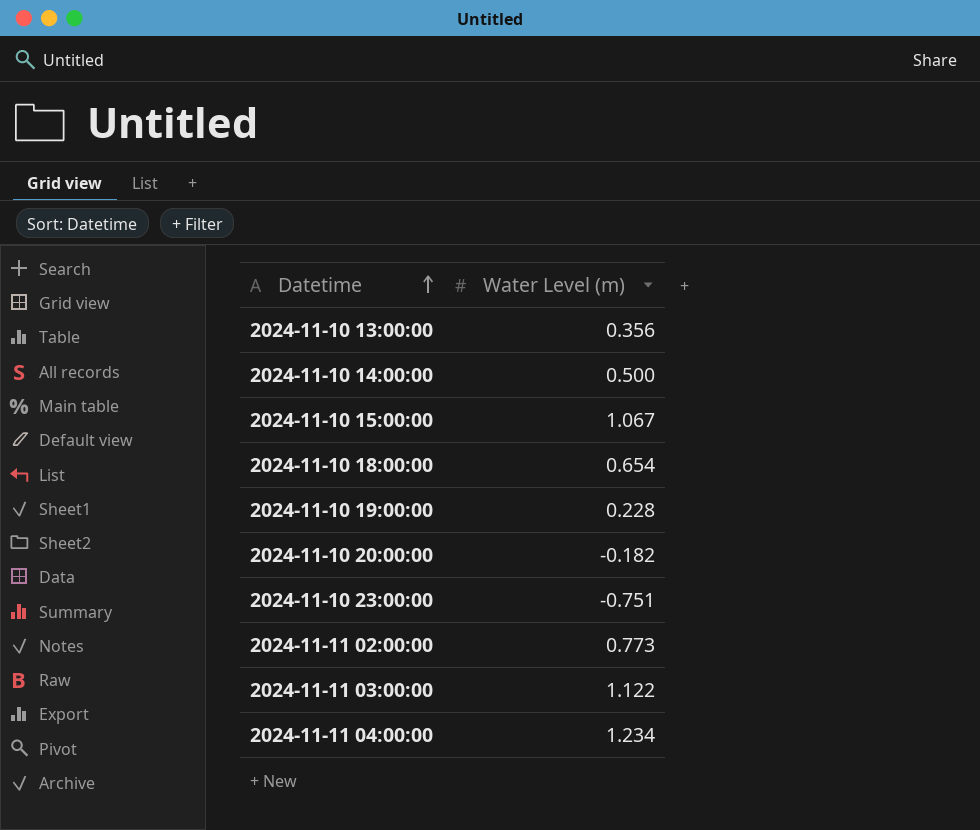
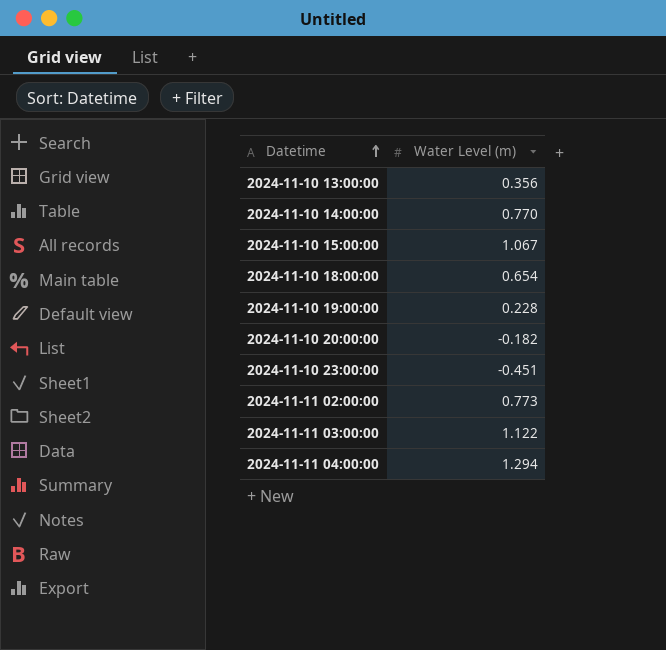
2024-11-10 14:00:00 | Water Level (m): 0.500 -> 0.770
2024-11-10 23:00:00 | Water Level (m): -0.751 -> -0.451
2024-11-11 04:00:00 | Water Level (m): 1.234 -> 1.294

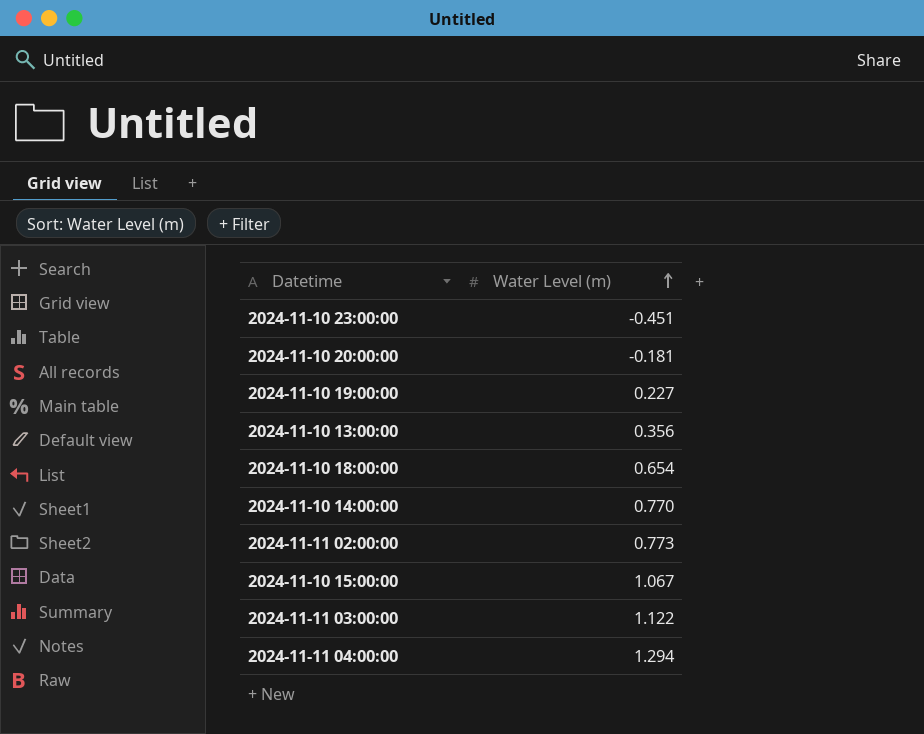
row order: Datetime ascending -> Water Level (m) ascending
2024-11-10 20:00:00 | Water Level (m): -0.182 -> -0.181
2024-11-10 19:00:00 | Water Level (m): 0.228 -> 0.227

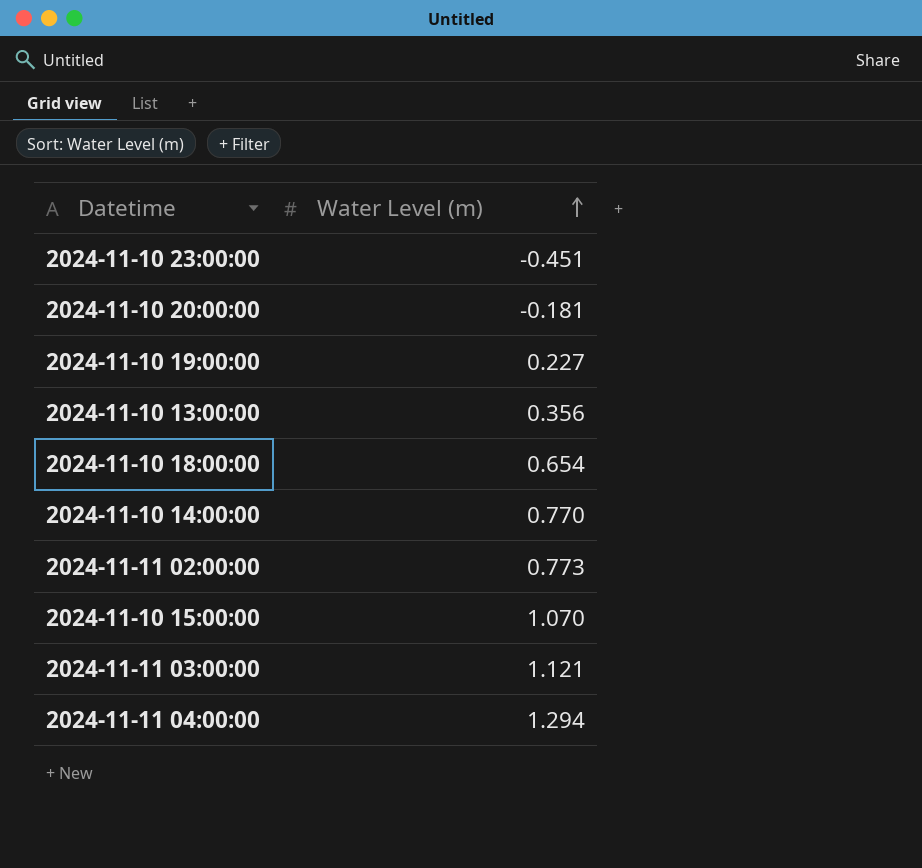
2024-11-10 15:00:00 | Water Level (m): 1.067 -> 1.070
2024-11-11 03:00:00 | Water Level (m): 1.122 -> 1.121

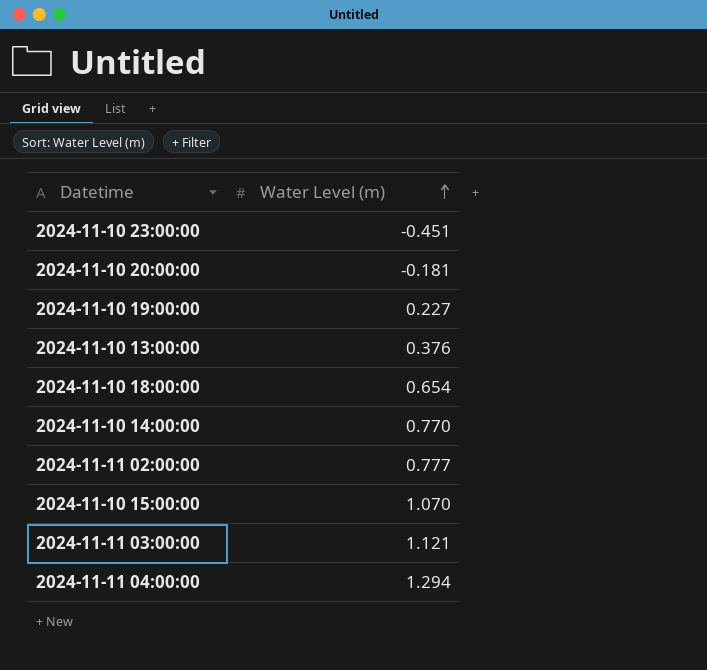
2024-11-10 13:00:00 | Water Level (m): 0.356 -> 0.376
2024-11-11 02:00:00 | Water Level (m): 0.773 -> 0.777

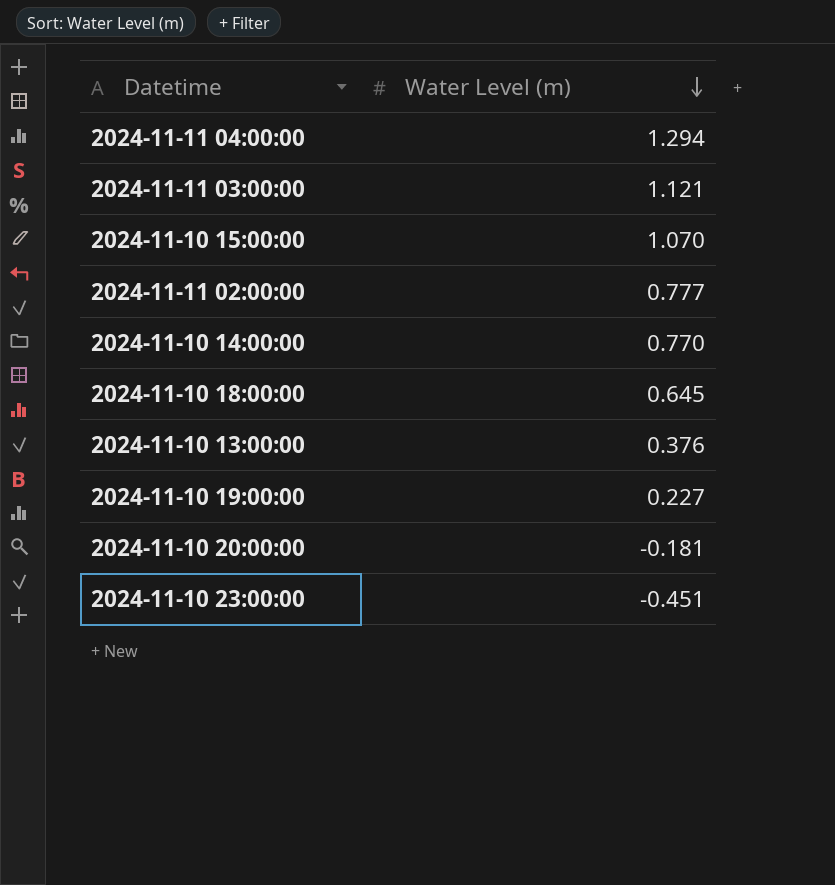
row order: Water Level (m) ascending -> Water Level (m) descending
2024-11-10 18:00:00 | Water Level (m): 0.654 -> 0.645

